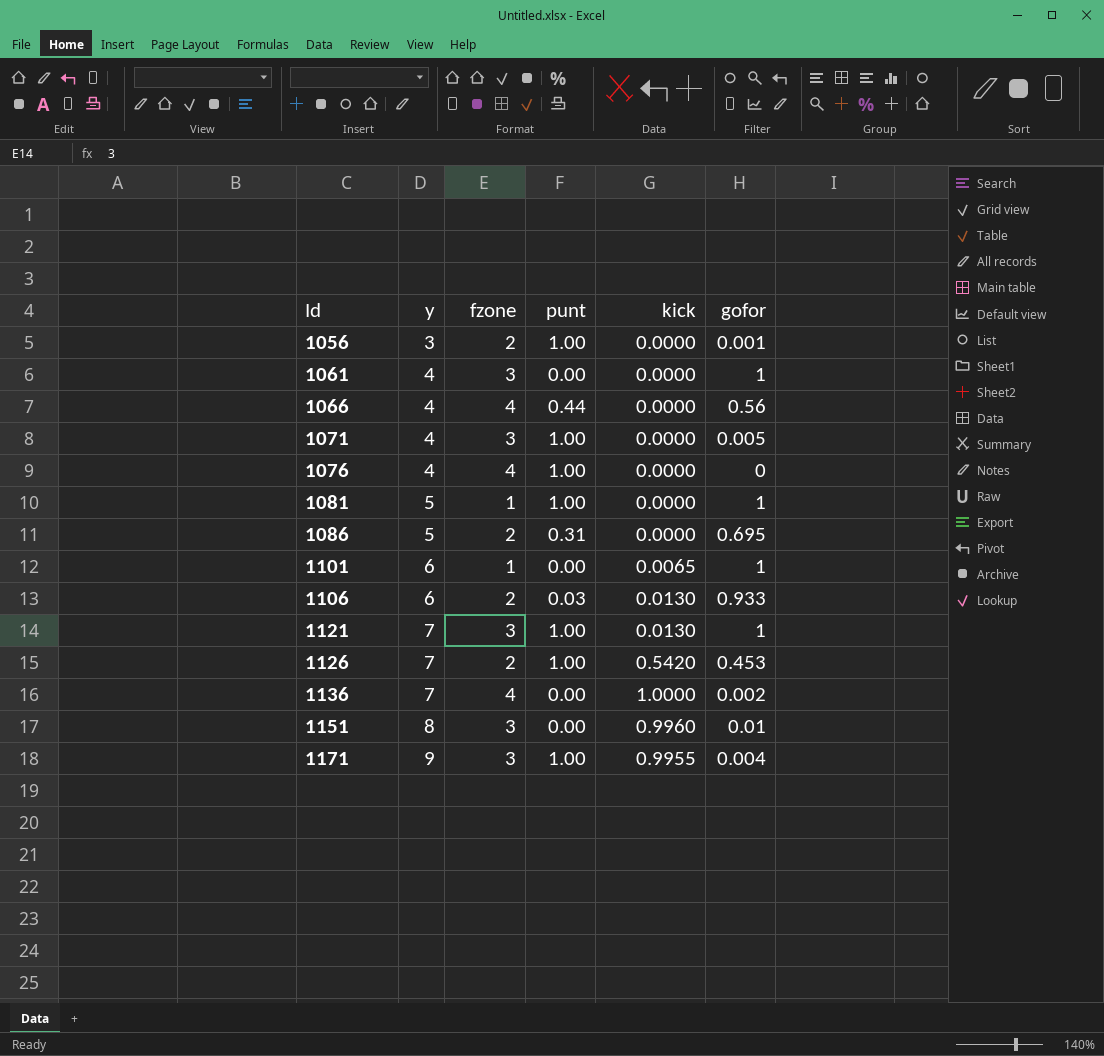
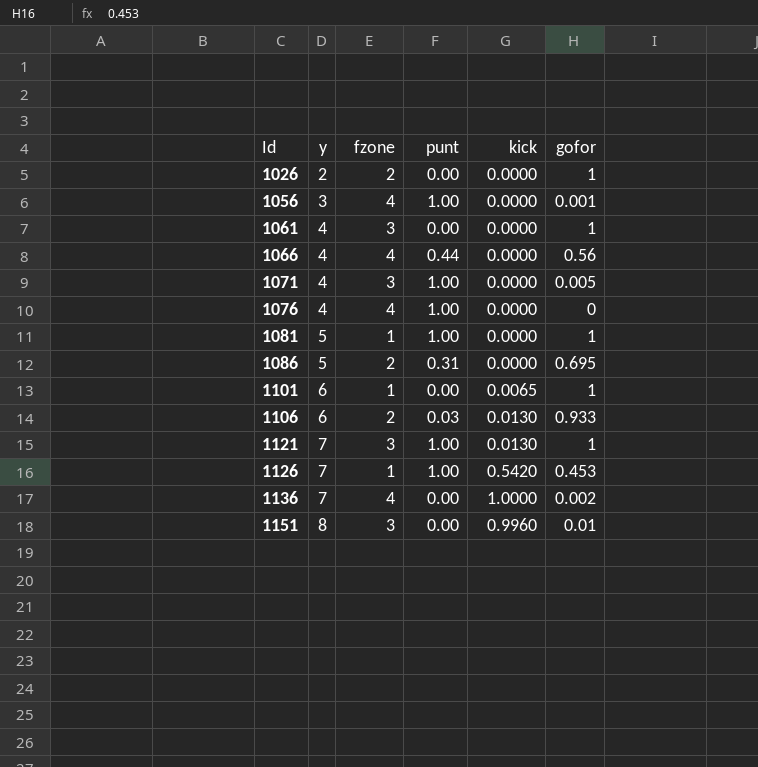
row 1171: 9 | 3 | 1.00 | 0.9955 | 0.004 -> none
row 1026: none -> 2 | 2 | 0.00 | 0.0000 | 1
1056 | fzone: 2 -> 4
1126 | fzone: 2 -> 1

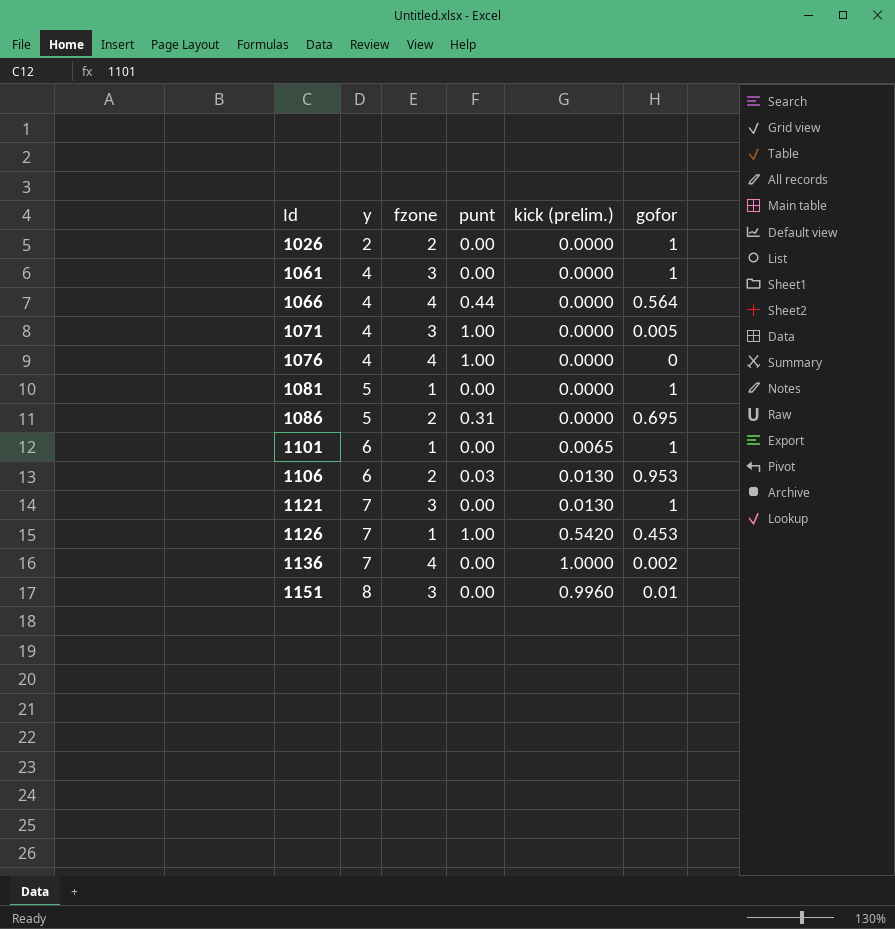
column name: kick -> kick (prelim.)
row 1056: 3 | 4 | 1.00 | 0.0000 | 0.001 -> none
1066 | gofor: 0.56 -> 0.564
1081 | punt: 1.00 -> 0.00
1106 | gofor: 0.933 -> 0.953
1121 | punt: 1.00 -> 0.00

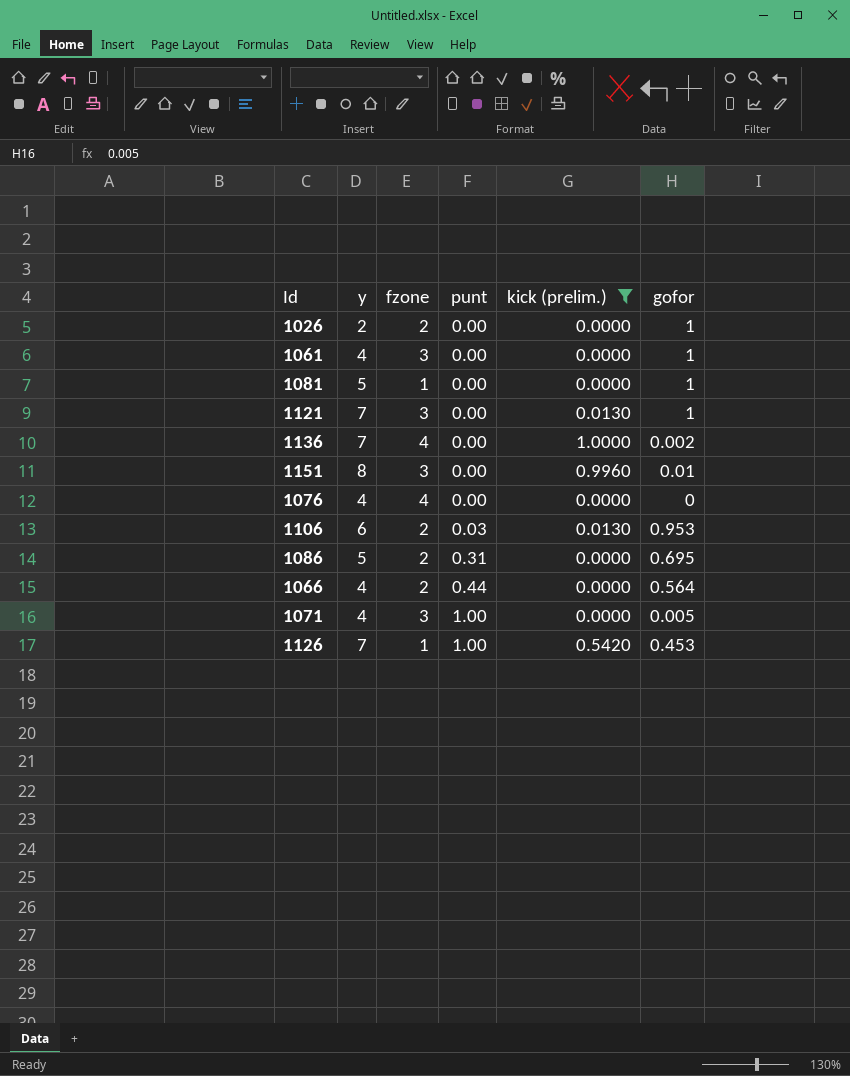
filter: none -> kick (prelim.) != 0.0065
row order: Id ascending -> punt ascending
1076 | punt: 1.00 -> 0.00
1066 | fzone: 4 -> 2

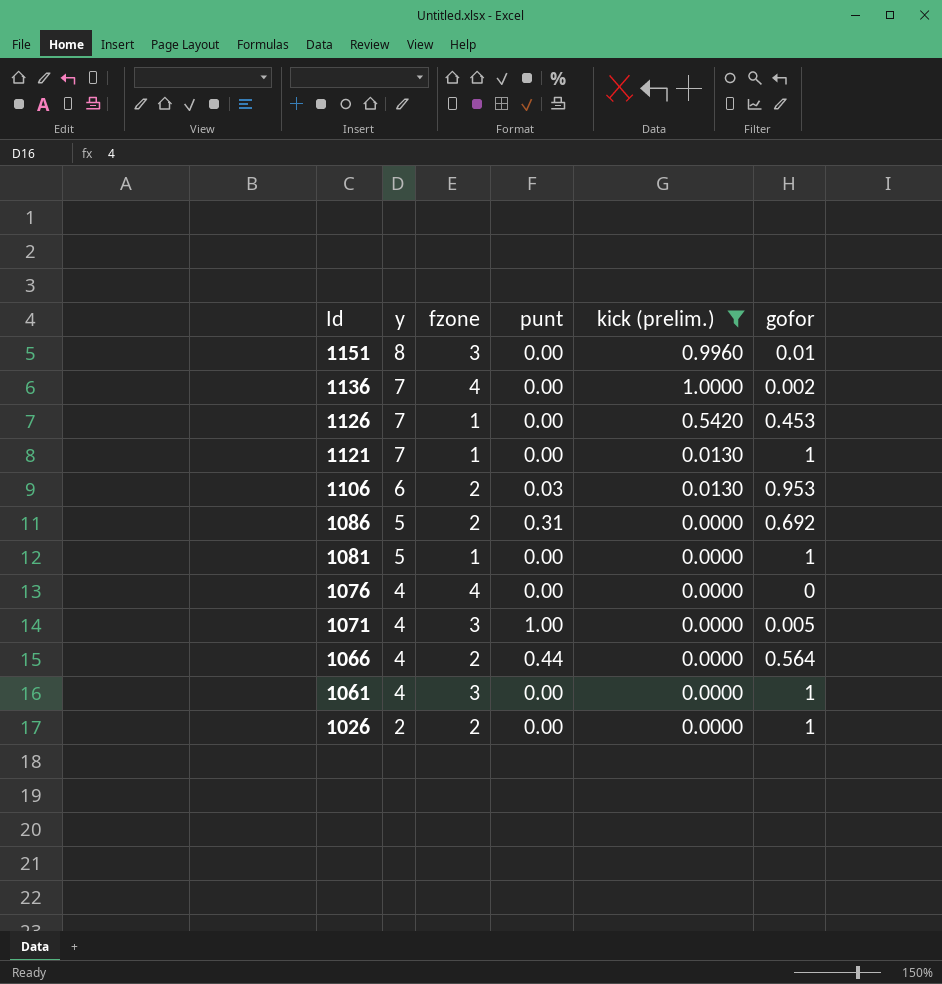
row order: punt ascending -> Id descending
1126 | punt: 1.00 -> 0.00
1121 | fzone: 3 -> 1
1086 | gofor: 0.695 -> 0.692

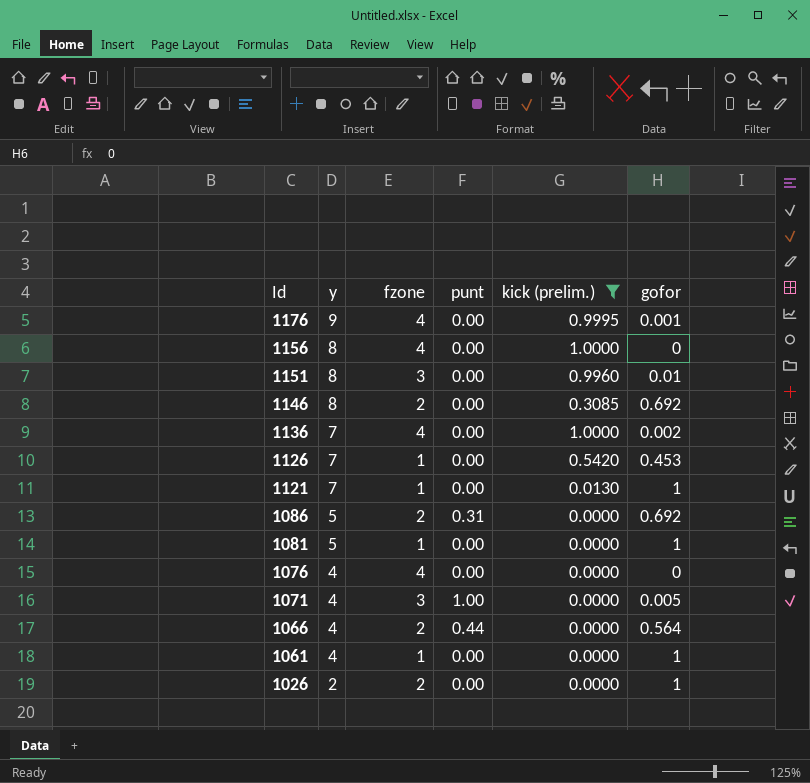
row 1106: 6 | 2 | 0.03 | 0.0130 | 0.953 -> none
row 1176: none -> 9 | 4 | 0.00 | 0.9995 | 0.001
row 1156: none -> 8 | 4 | 0.00 | 1.0000 | 0
row 1146: none -> 8 | 2 | 0.00 | 0.3085 | 0.692
1061 | fzone: 3 -> 1

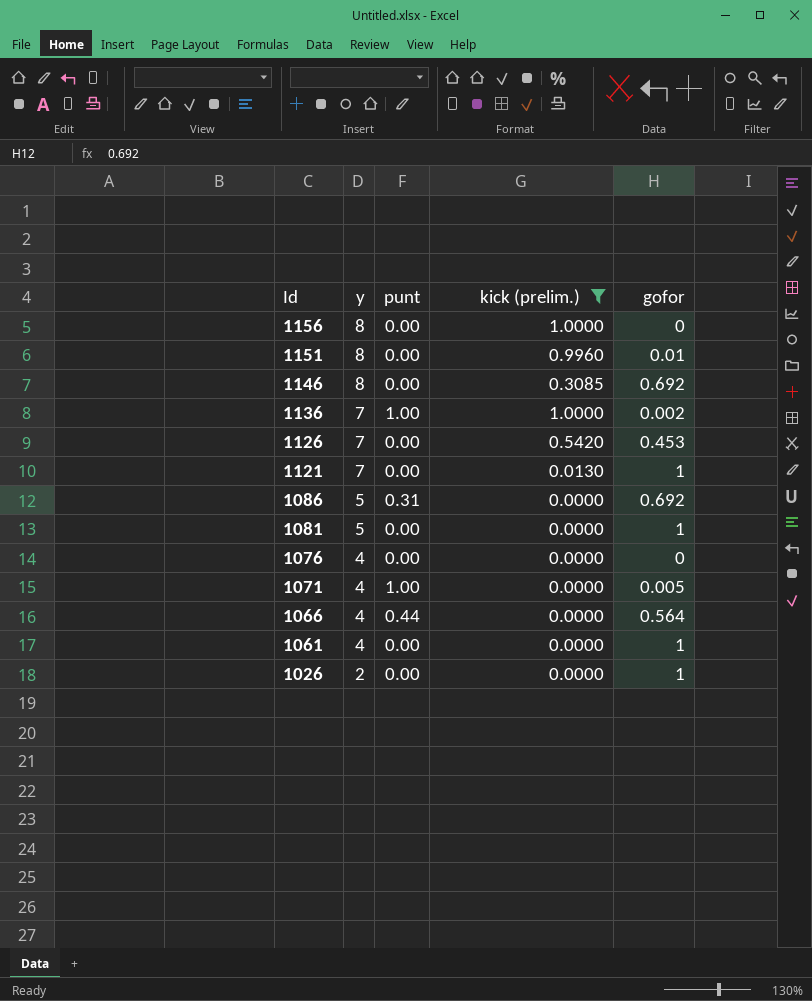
column fzone | position: 3 -> none
row 1176: 9 | 4 | 0.00 | 0.9995 | 0.001 -> none
1136 | punt: 0.00 -> 1.00

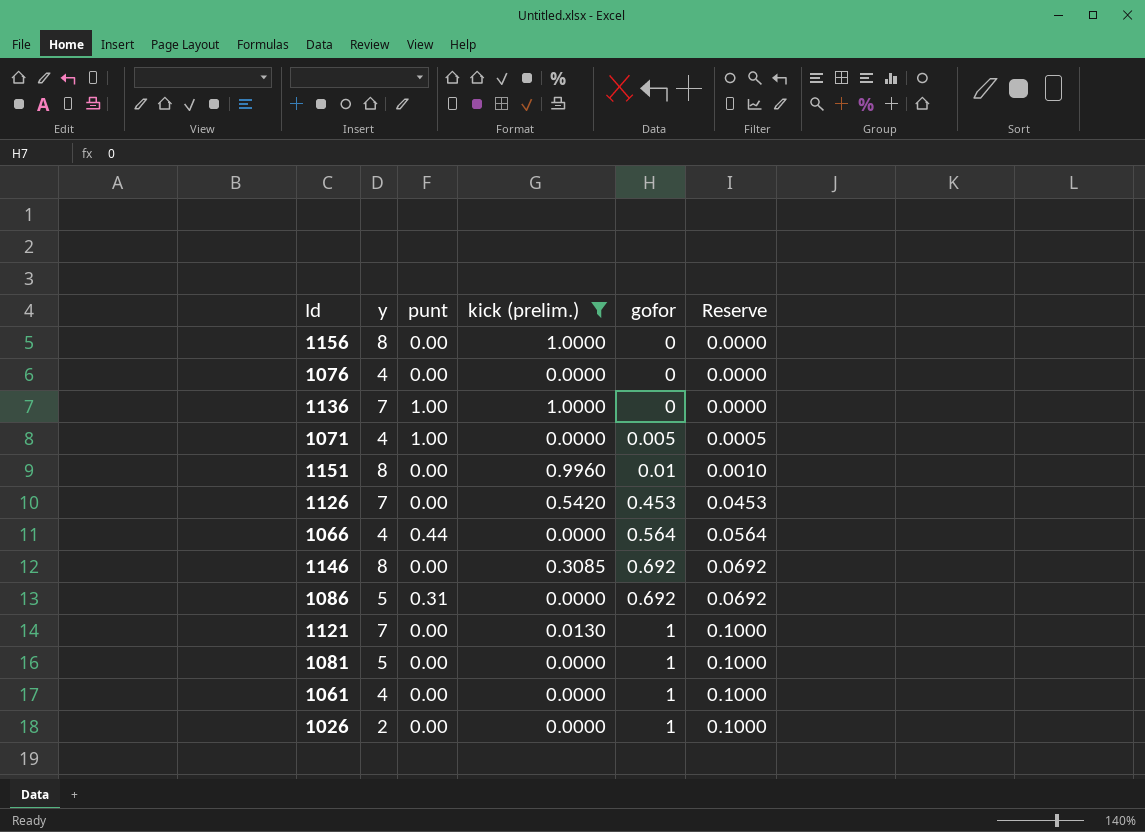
row order: Id descending -> gofor ascending
column Reserve | formula: none -> [gofor] * 0.1
1136 | gofor: 0.002 -> 0

